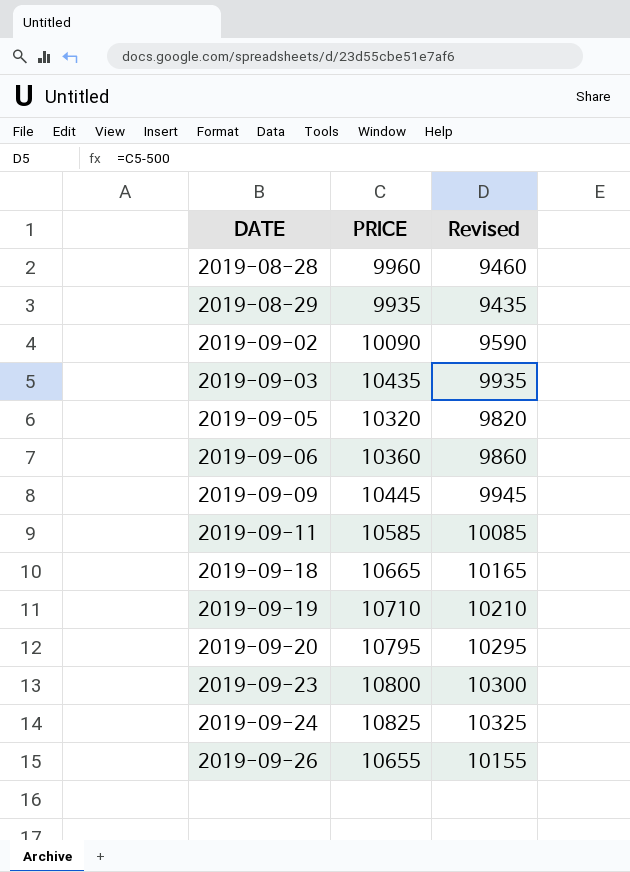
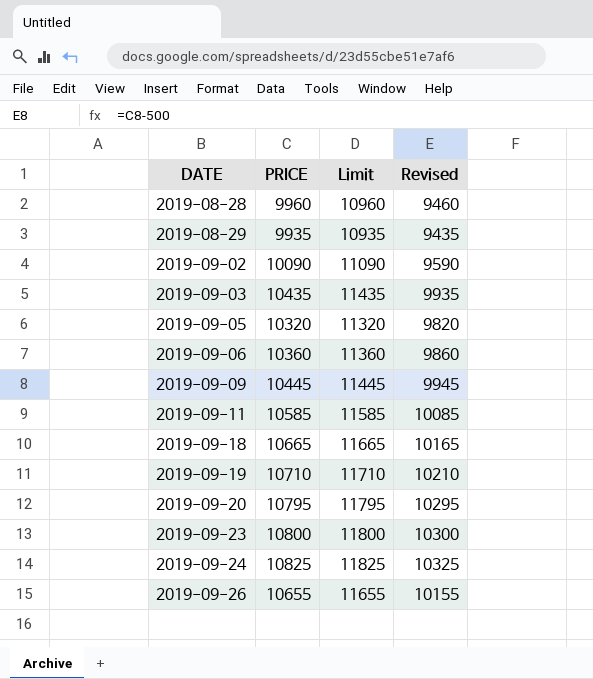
column Limit | formula: none -> [PRICE] + 1000

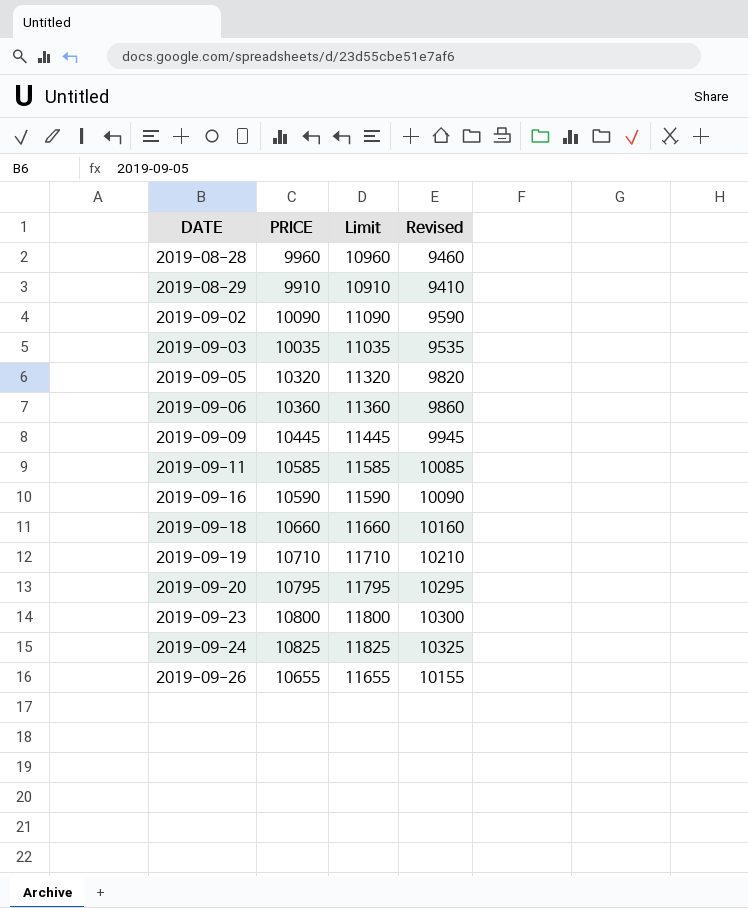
2019-08-29 | PRICE: 9935 -> 9910
2019-08-29 | Limit: 10935 -> 10910
2019-08-29 | Revised: 9435 -> 9410
2019-09-03 | PRICE: 10435 -> 10035
2019-09-03 | Limit: 11435 -> 11035
2019-09-03 | Revised: 9935 -> 9535
row 2019-09-16: none -> 10590 | 11590 | 10090
2019-09-18 | PRICE: 10665 -> 10660
2019-09-18 | Limit: 11665 -> 11660
2019-09-18 | Revised: 10165 -> 10160

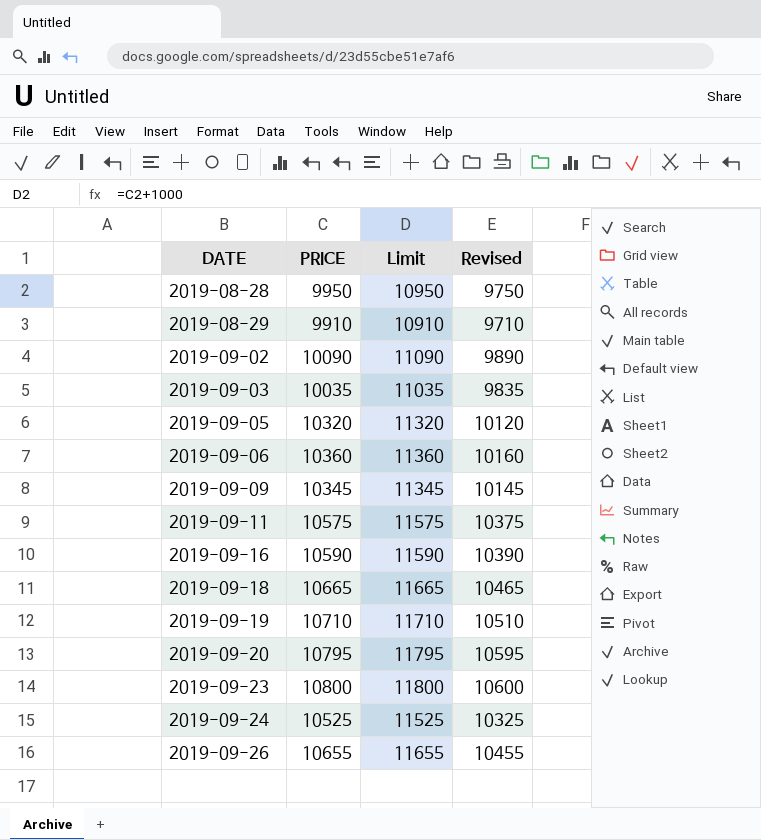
column Revised | formula: [PRICE] - 500 -> [PRICE] - 200
2019-08-28 | PRICE: 9960 -> 9950
2019-08-28 | Limit: 10960 -> 10950
2019-09-09 | PRICE: 10445 -> 10345
2019-09-09 | Limit: 11445 -> 11345
2019-09-11 | PRICE: 10585 -> 10575
2019-09-11 | Limit: 11585 -> 11575
2019-09-18 | PRICE: 10660 -> 10665
2019-09-18 | Limit: 11660 -> 11665
2019-09-24 | PRICE: 10825 -> 10525
2019-09-24 | Limit: 11825 -> 11525

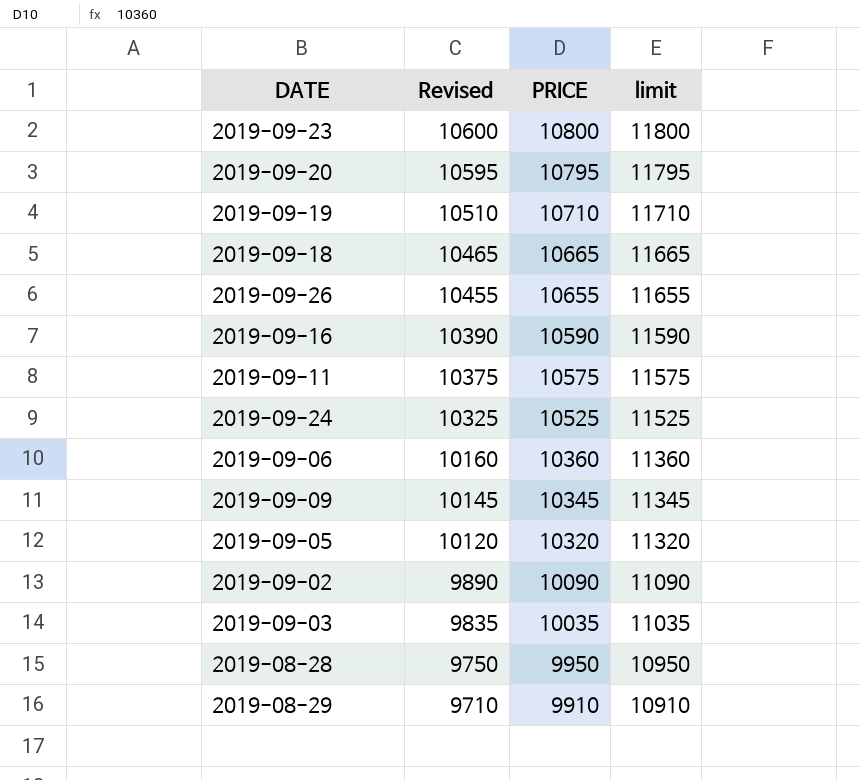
row order: DATE ascending -> Revised descending
column Revised | position: 4 -> 2
column name: Limit -> limit

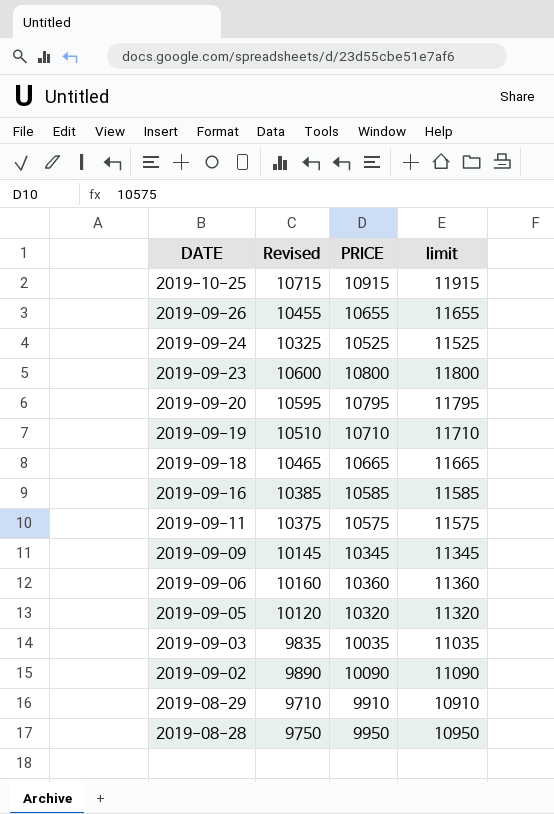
row order: Revised descending -> DATE descending
row 2019-10-25: none -> 10715 | 10915 | 11915
2019-09-16 | Revised: 10390 -> 10385
2019-09-16 | PRICE: 10590 -> 10585
2019-09-16 | limit: 11590 -> 11585

